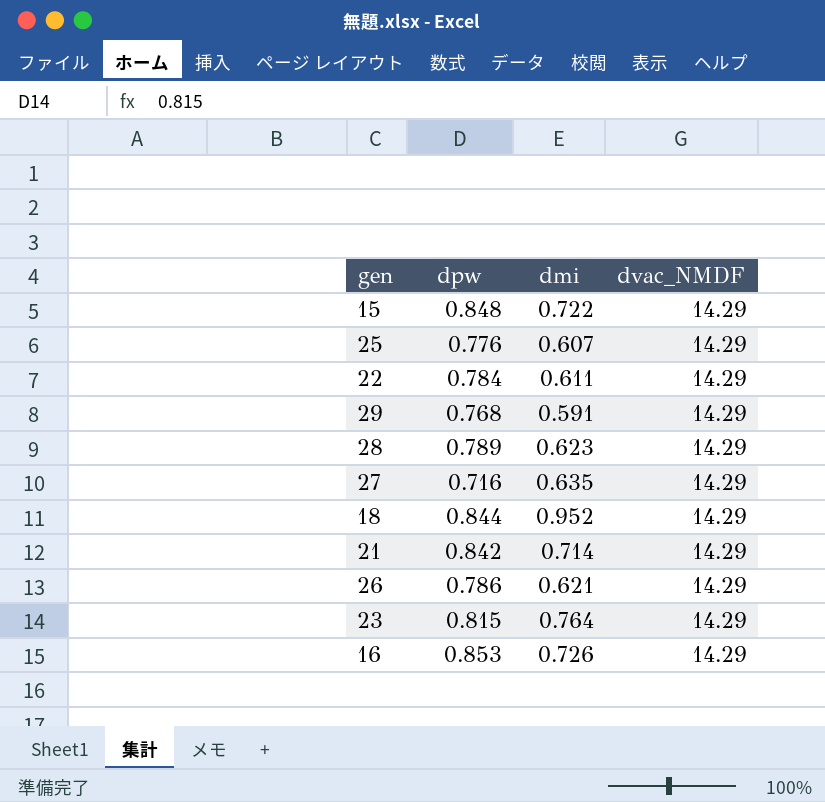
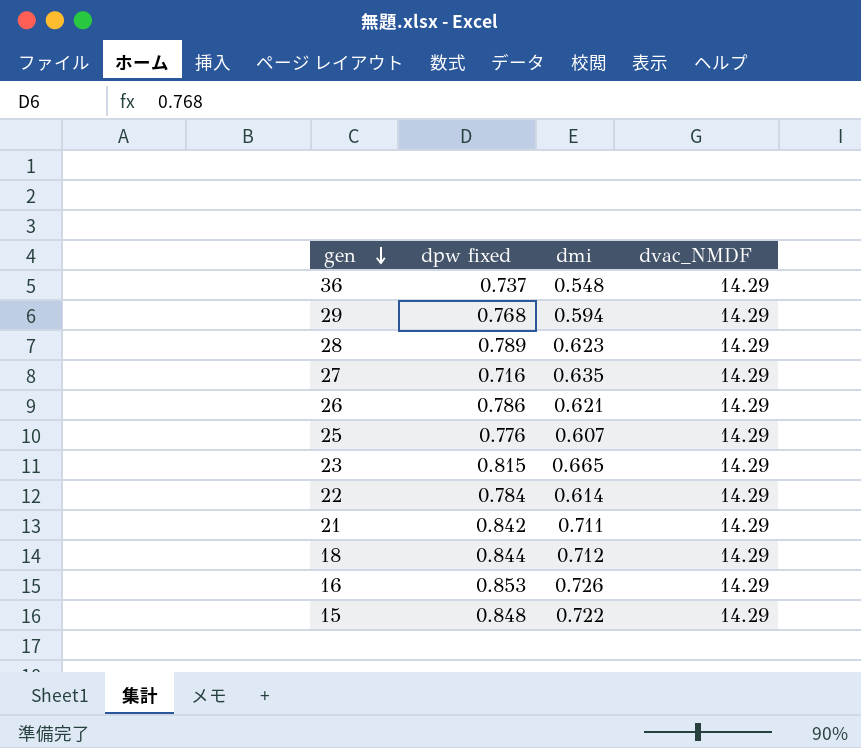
row order: none -> gen descending
column name: dpw -> dpw fixed
row 36: none -> 0.737 | 0.548 | 14.29
29 | dmi: 0.591 -> 0.594
23 | dmi: 0.764 -> 0.665
22 | dmi: 0.611 -> 0.614
21 | dmi: 0.714 -> 0.711
18 | dmi: 0.952 -> 0.712

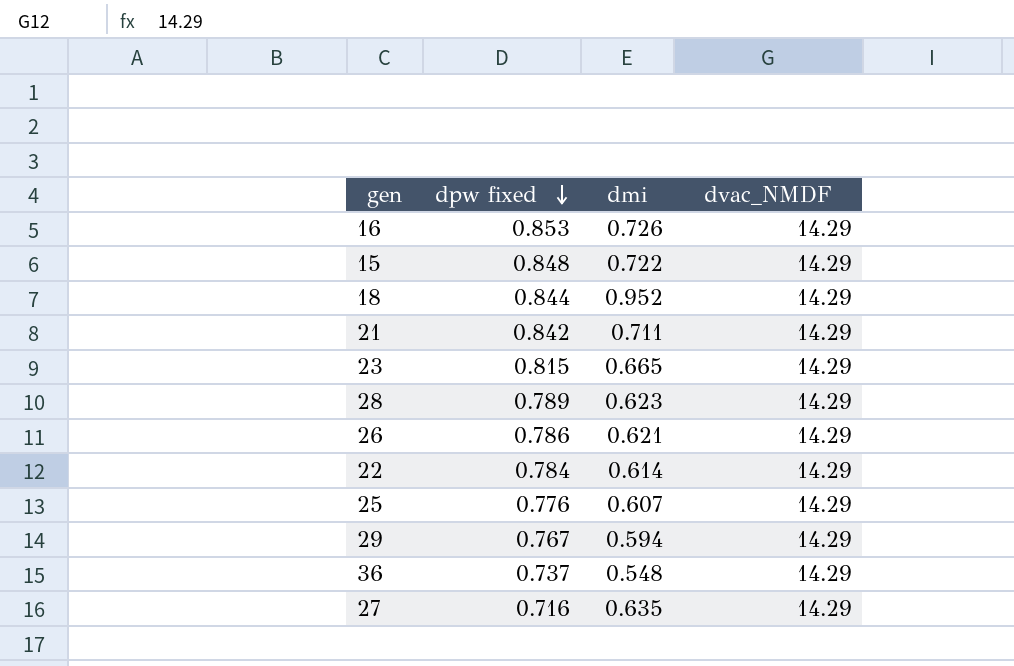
row order: gen descending -> dpw fixed descending
18 | dmi: 0.712 -> 0.952
29 | dpw fixed: 0.768 -> 0.767

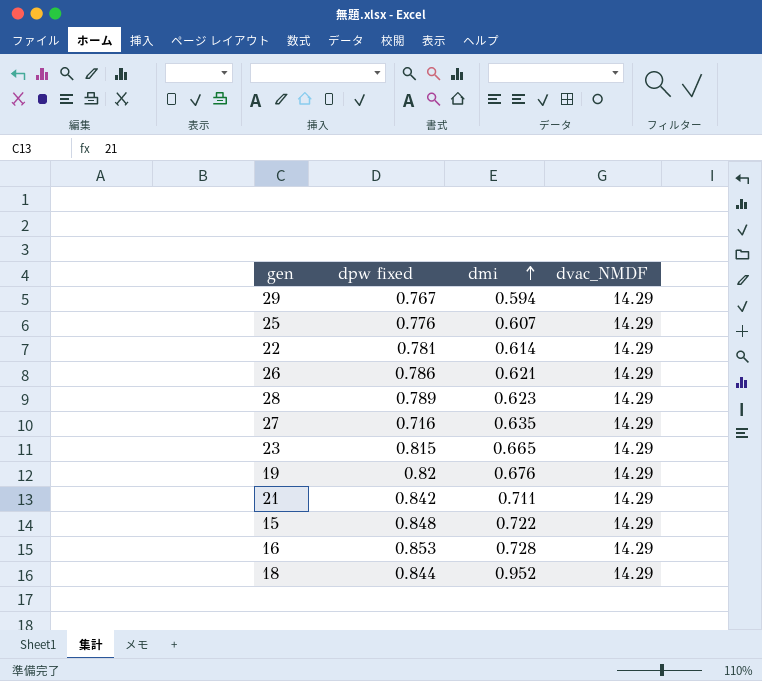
row order: dpw fixed descending -> dmi ascending
row 36: 0.737 | 0.548 | 14.29 -> none
22 | dpw fixed: 0.784 -> 0.781
row 19: none -> 0.82 | 0.676 | 14.29
16 | dmi: 0.726 -> 0.728

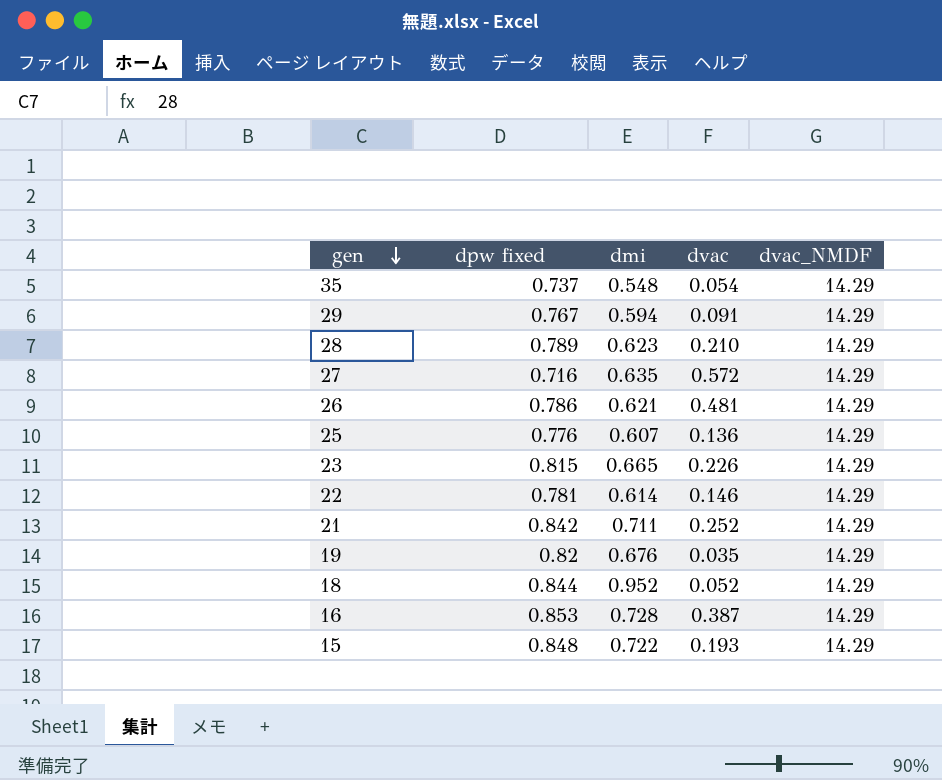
row order: dmi ascending -> gen descending
column dvac | position: none -> 4
row 35: none -> 0.737 | 0.548 | 0.054 | 14.29

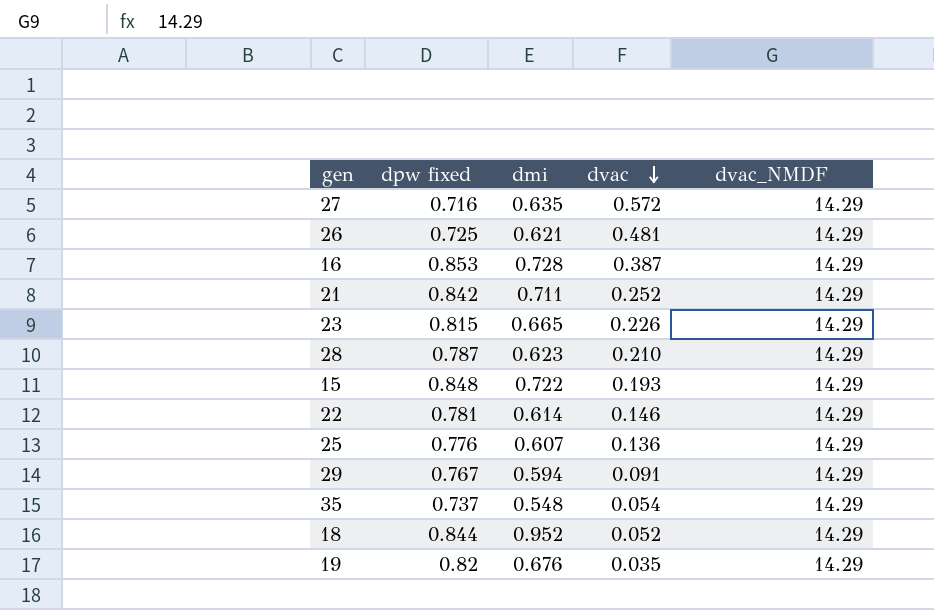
row order: gen descending -> dvac descending
26 | dpw fixed: 0.786 -> 0.725
28 | dpw fixed: 0.789 -> 0.787

